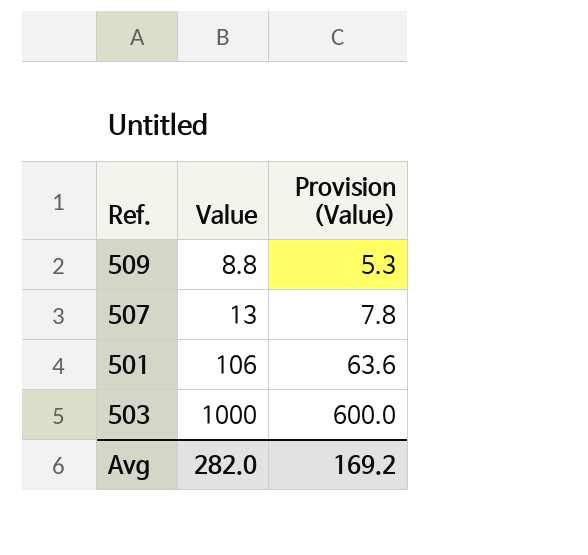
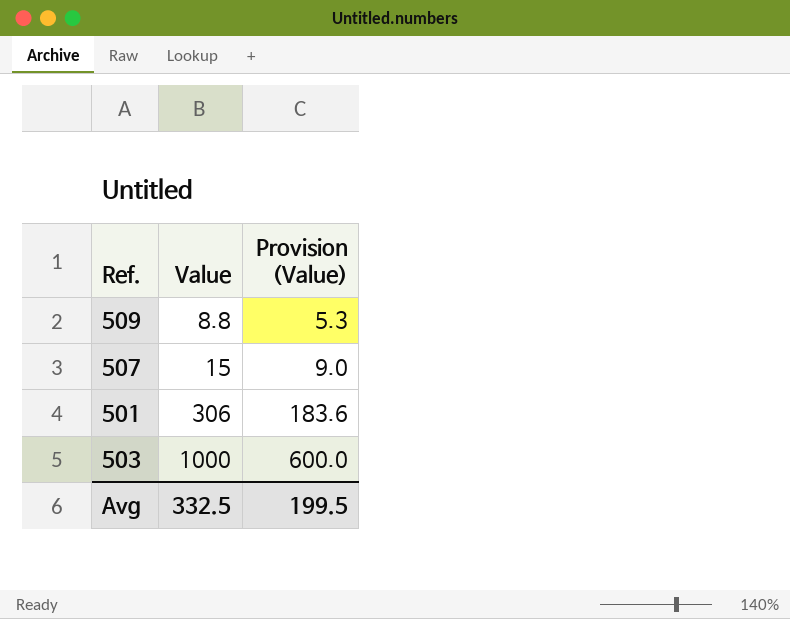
507 | Value: 13 -> 15
507 | Provision (Value): 7.8 -> 9.0
501 | Value: 106 -> 306
501 | Provision (Value): 63.6 -> 183.6
Avg | Value: 282.0 -> 332.5
Avg | Provision (Value): 169.2 -> 199.5

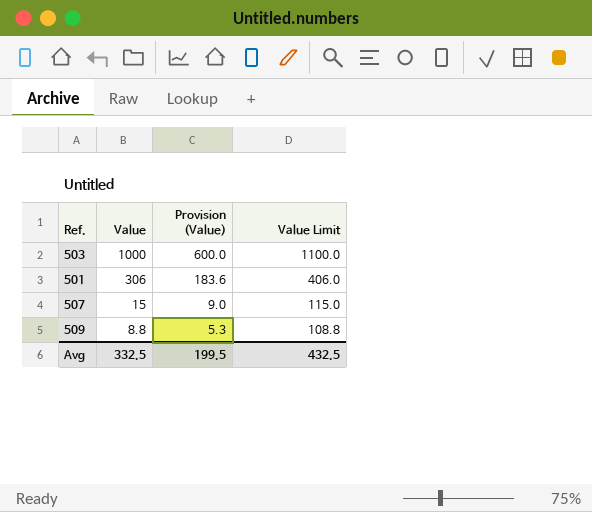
row order: Value ascending -> Value descending
column Value Limit | formula: none -> [Value] + 100

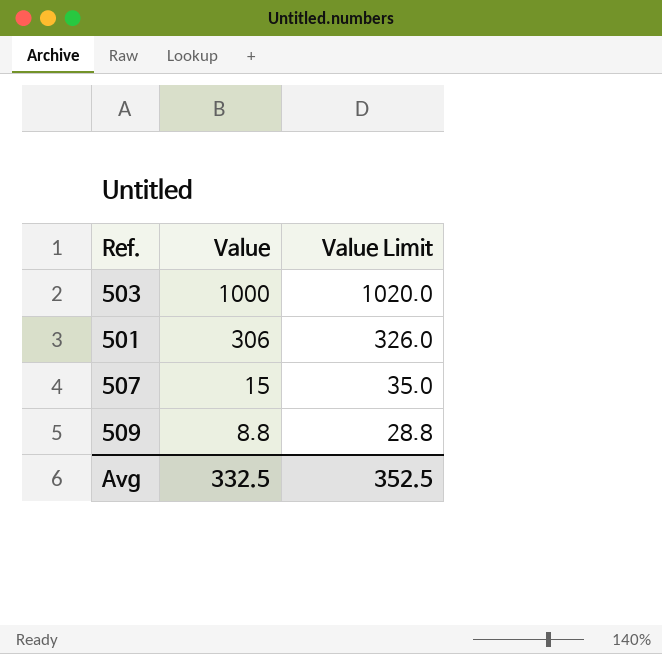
column Provision (Value) | formula: [Value] * 0.6 -> none
column Value Limit | formula: [Value] + 100 -> [Value] + 20
Avg | Value Limit: 432.5 -> 352.5

